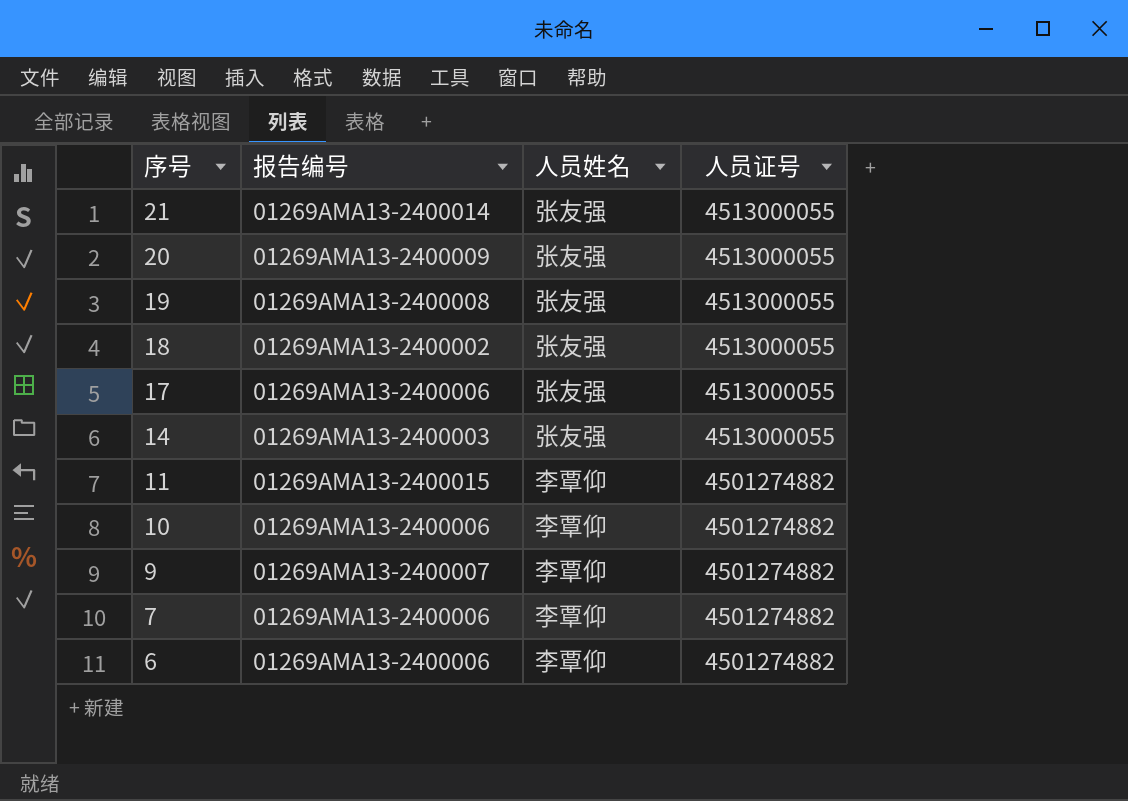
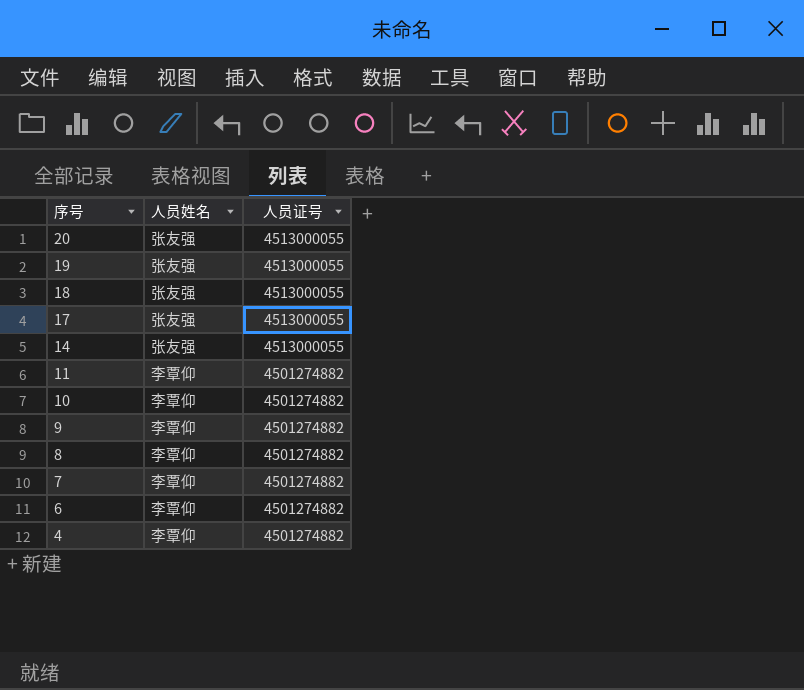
column 报告编号 | position: 2 -> none
row 21: 01269AMA13-2400014 | 张友强 | 4513000055 -> none
row 8: none -> 李覃仰 | 4501274882
row 4: none -> 李覃仰 | 4501274882

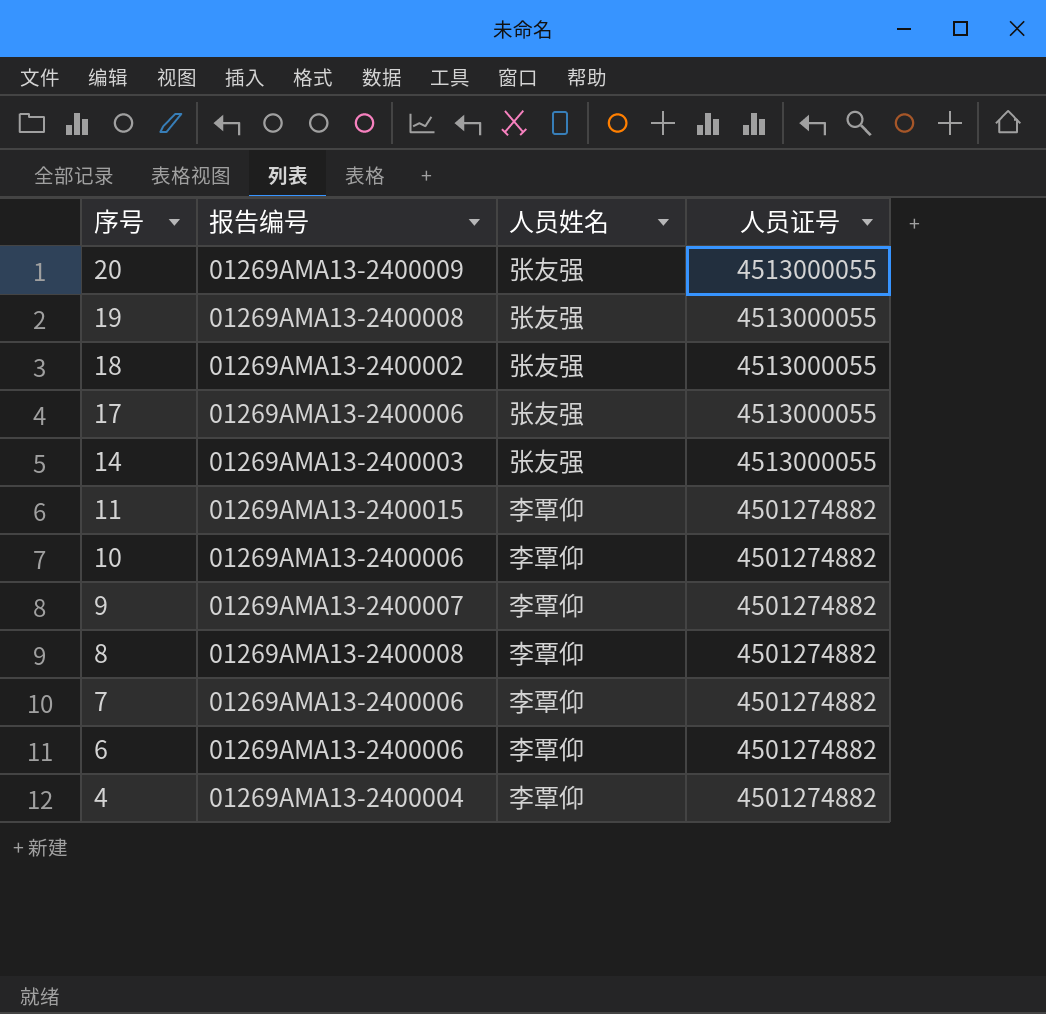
column 报告编号 | position: none -> 2

